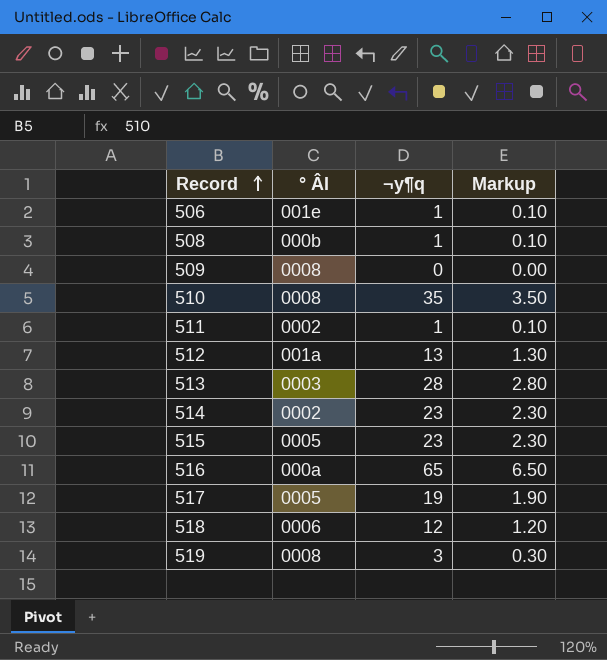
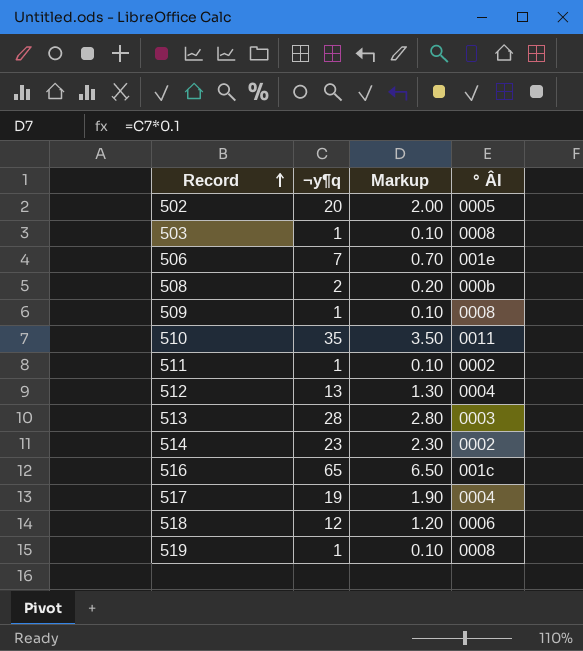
column ° ÂI | position: 2 -> 4
row 515: 0005 | 23 | 2.30 -> none
row 502: none -> 20 | 2.00 | 0005
row 503: none -> 1 | 0.10 | 0008
506 | ¬y¶q: 1 -> 7
506 | Markup: 0.10 -> 0.70
508 | ¬y¶q: 1 -> 2
508 | Markup: 0.10 -> 0.20
509 | ¬y¶q: 0 -> 1
509 | Markup: 0.00 -> 0.10
510 | ° ÂI: 0008 -> 0011
512 | ° ÂI: 001a -> 0004
516 | ° ÂI: 000a -> 001c
517 | ° ÂI: 0005 -> 0004
519 | ¬y¶q: 3 -> 1
519 | Markup: 0.30 -> 0.10

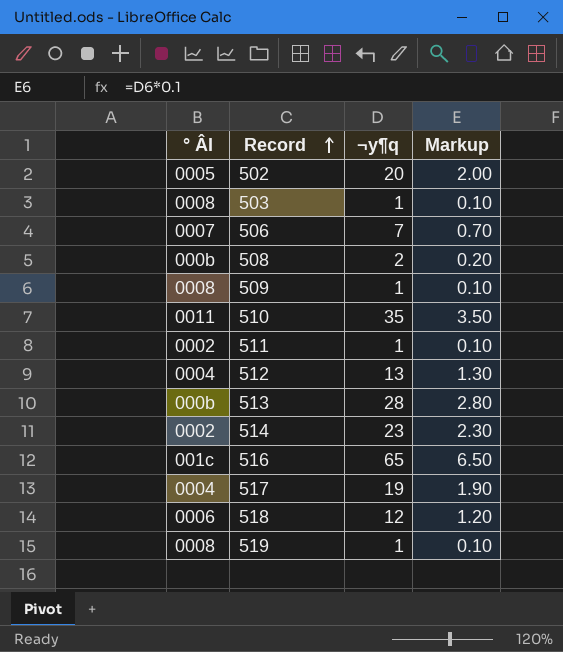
column ° ÂI | position: 4 -> 1
506 | ° ÂI: 001e -> 0007
513 | ° ÂI: 0003 -> 000b

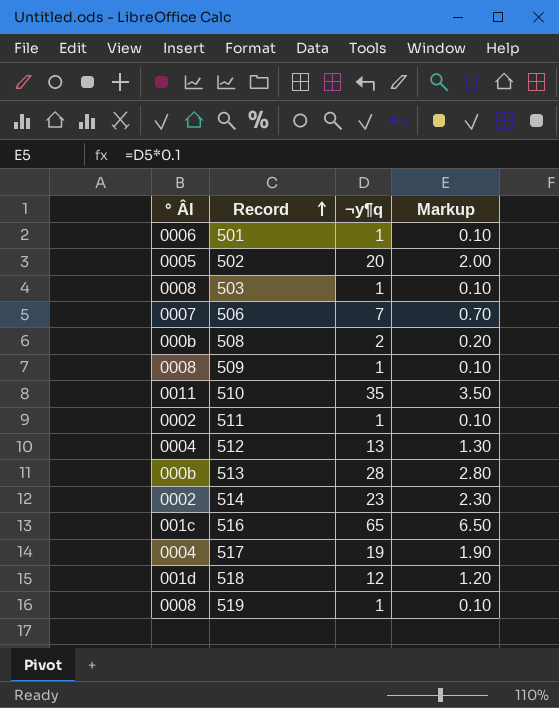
row 501: none -> 0006 | 1 | 0.10
518 | ° ÂI: 0006 -> 001d

